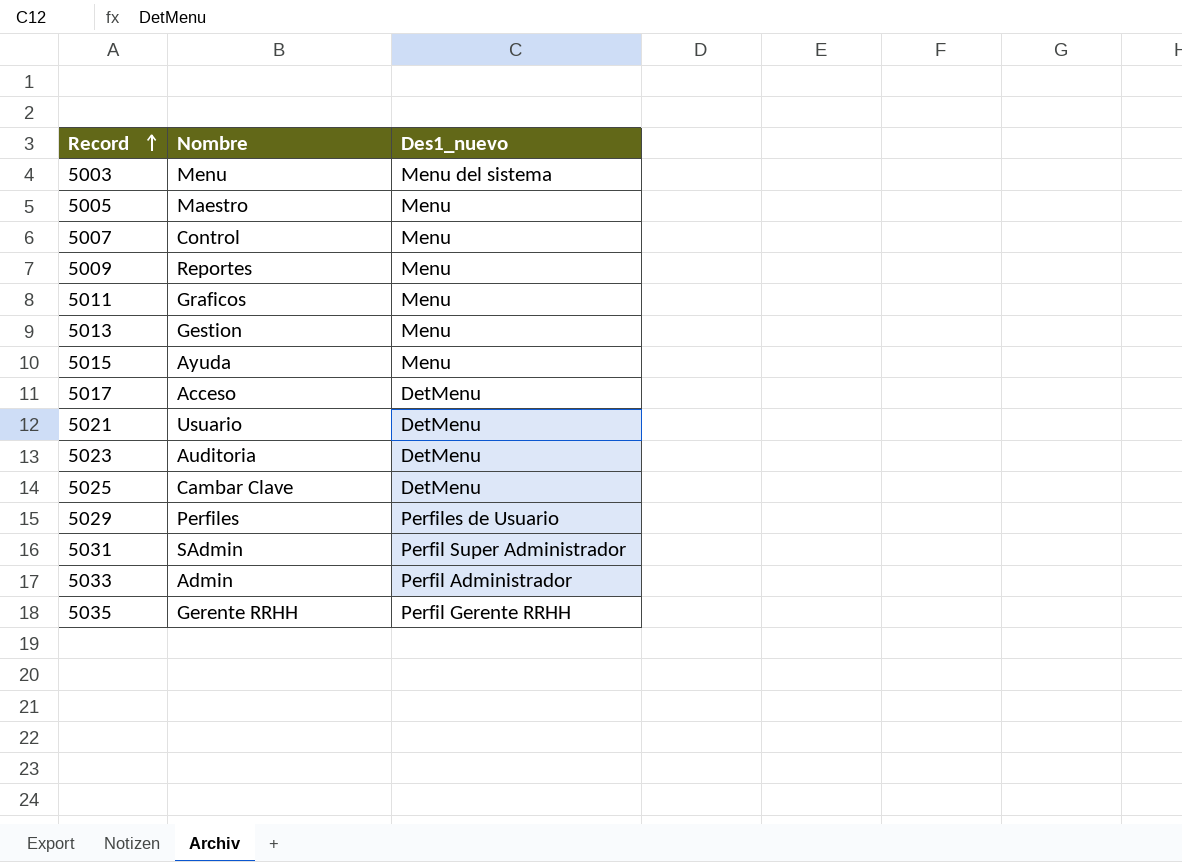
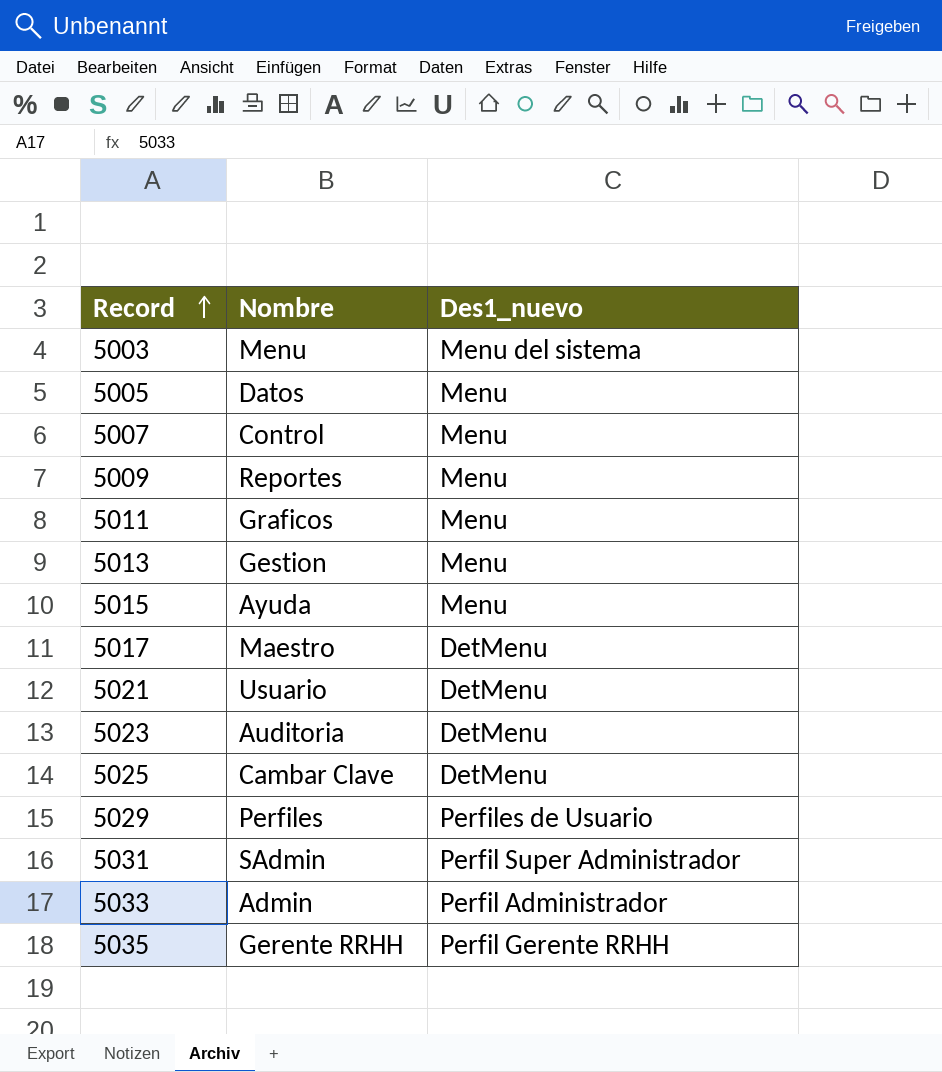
5005 | Nombre: Maestro -> Datos
5017 | Nombre: Acceso -> Maestro

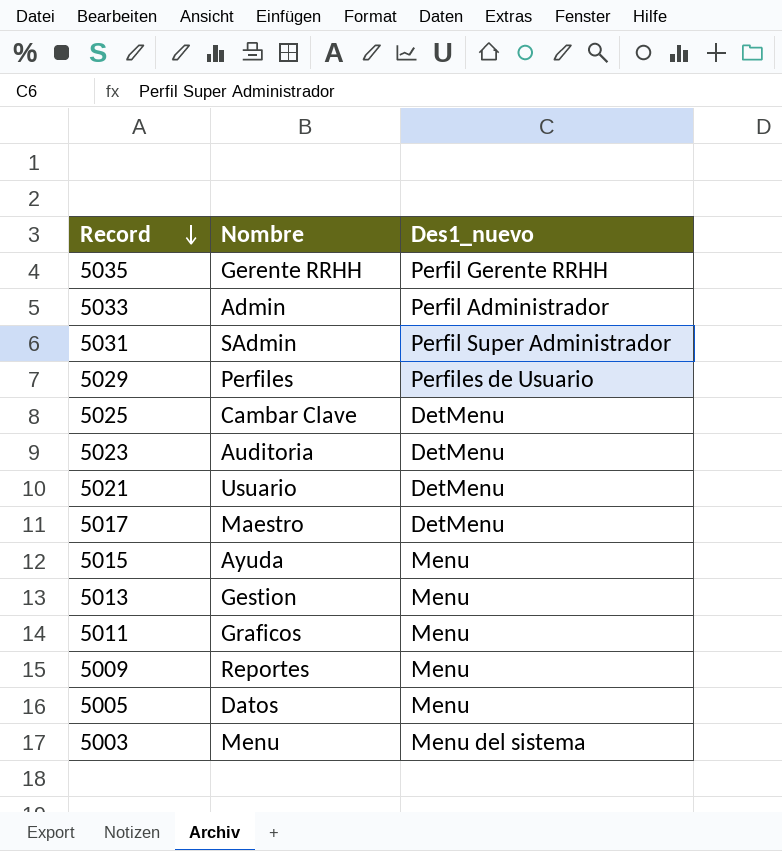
row order: Record ascending -> Record descending
row 5007: Control | Menu -> none

